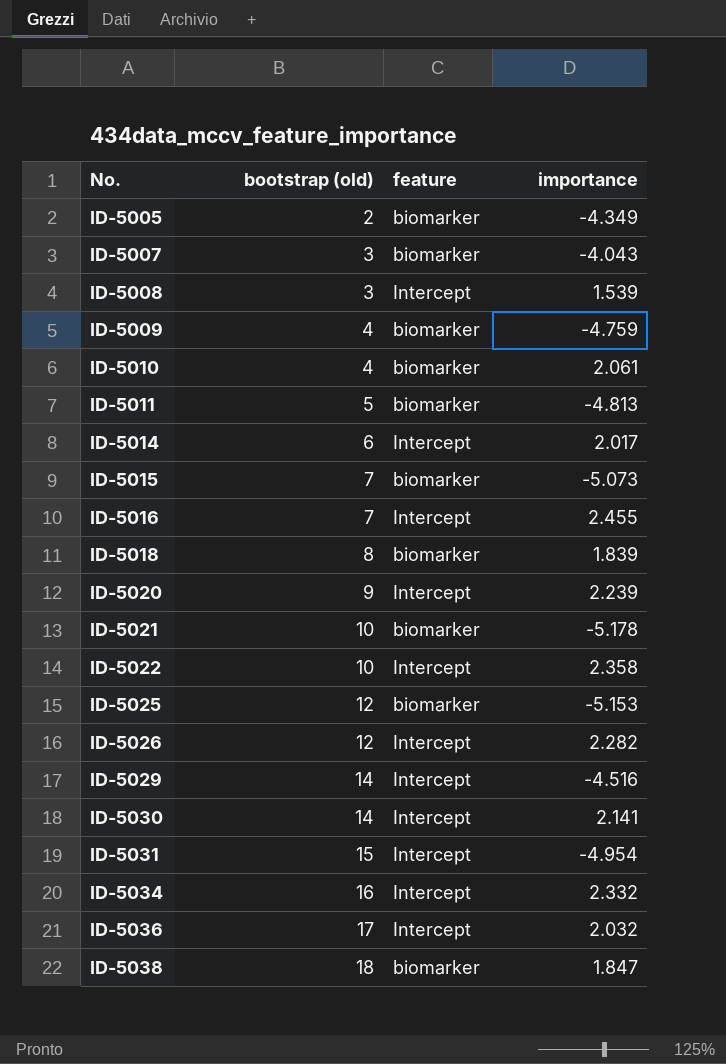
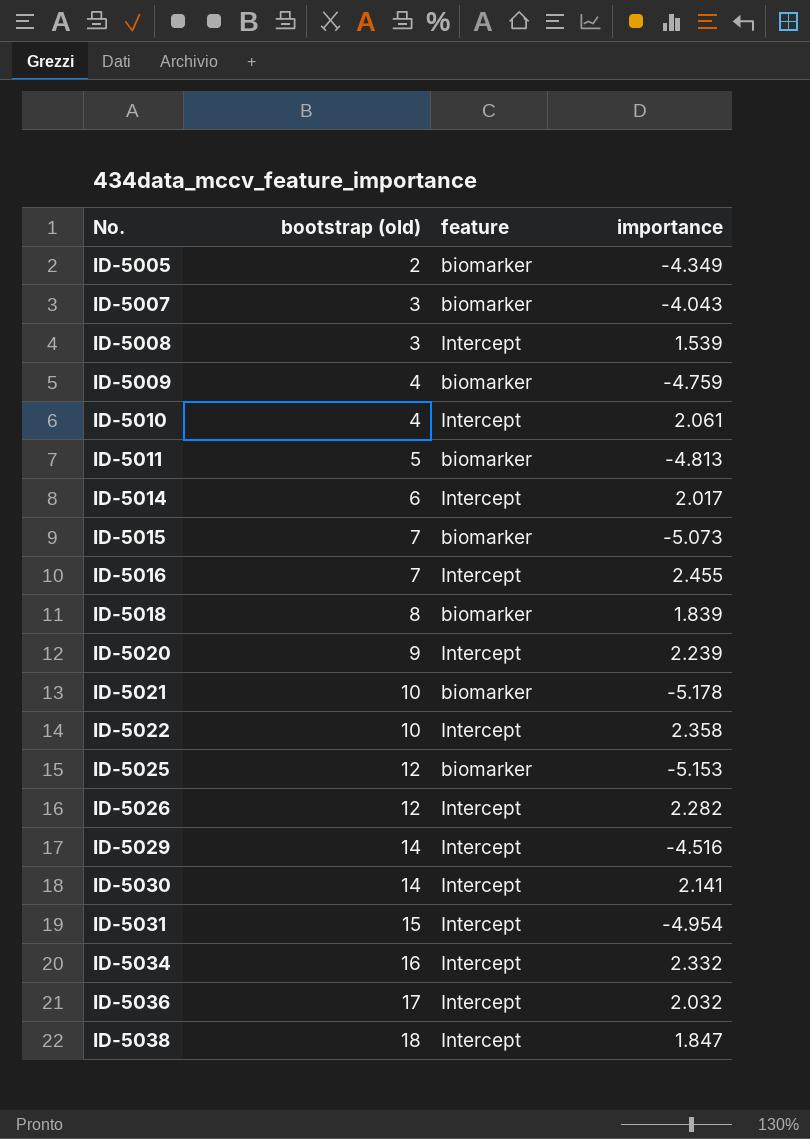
ID-5010 | feature: biomarker -> Intercept
ID-5038 | feature: biomarker -> Intercept

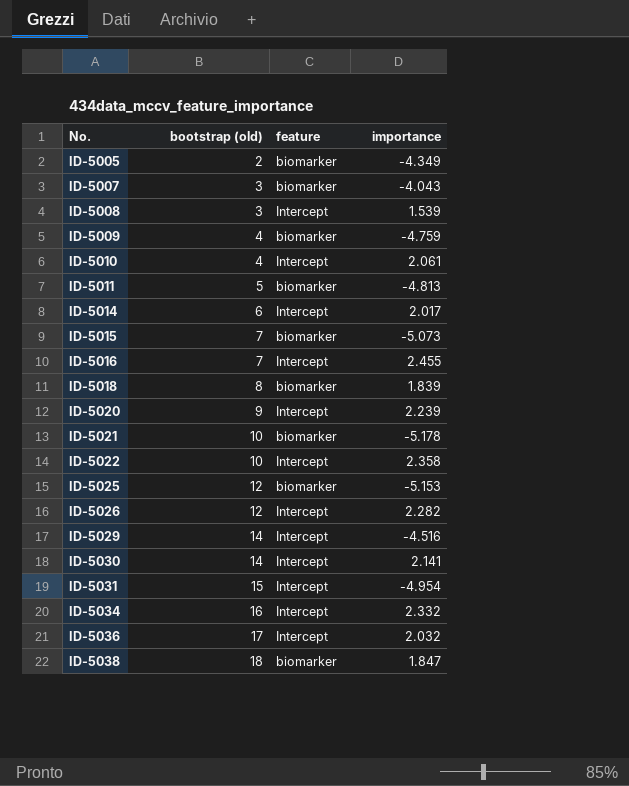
ID-5038 | feature: Intercept -> biomarker

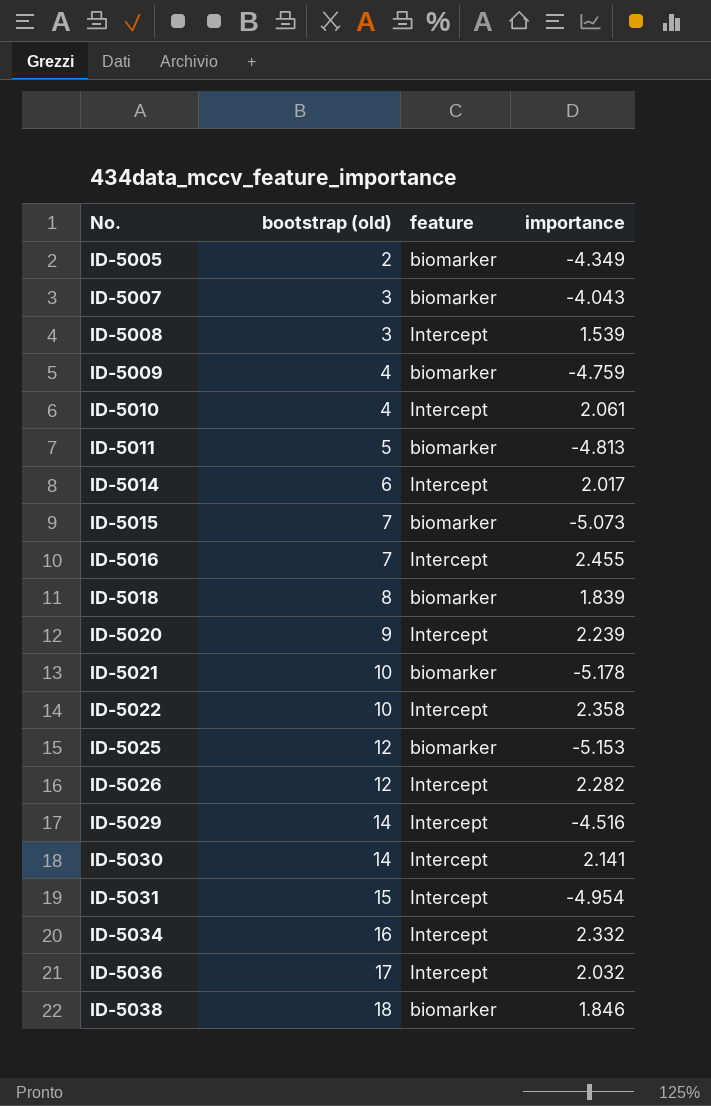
ID-5038 | importance: 1.847 -> 1.846

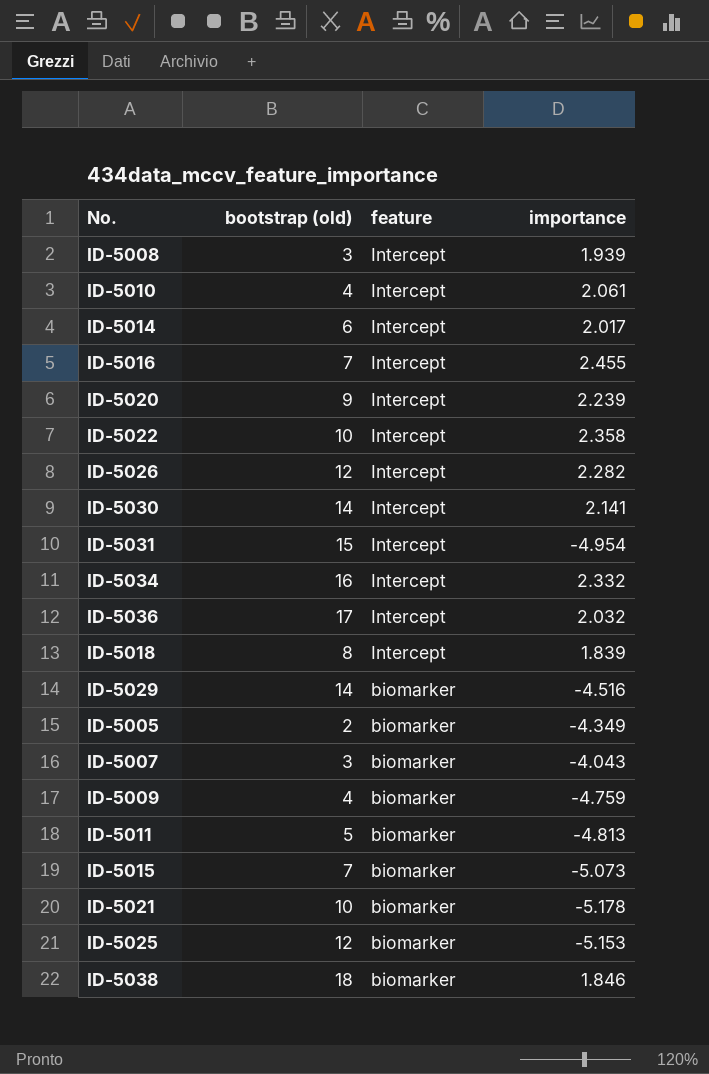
row order: No. ascending -> feature descending
ID-5008 | importance: 1.539 -> 1.939
ID-5018 | feature: biomarker -> Intercept
ID-5029 | feature: Intercept -> biomarker

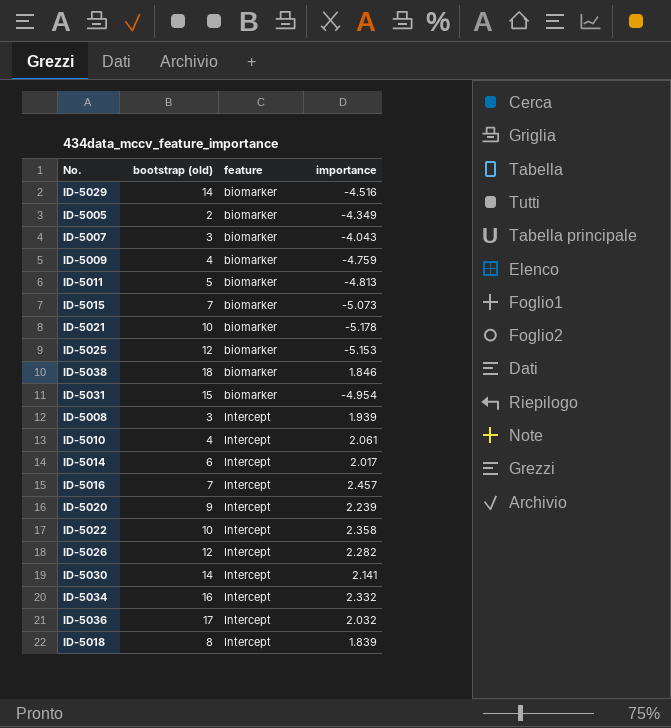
row order: feature descending -> feature ascending
ID-5031 | feature: Intercept -> biomarker
ID-5016 | importance: 2.455 -> 2.457

